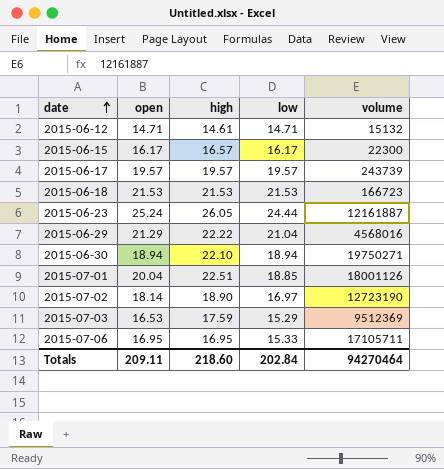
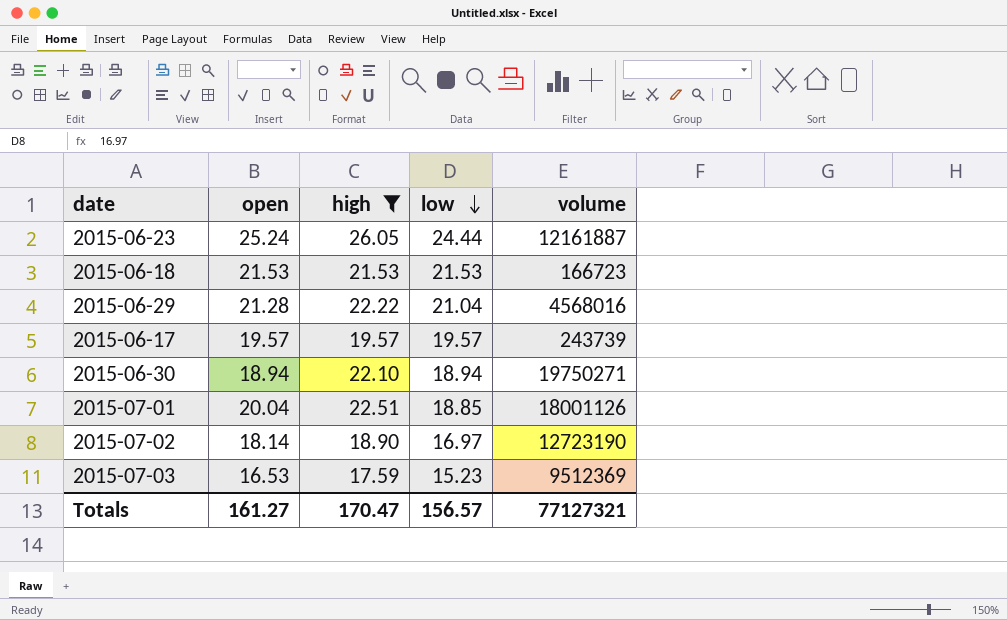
filter: none -> high >= 17.59
row order: date ascending -> low descending
2015-06-29 | open: 21.29 -> 21.28
2015-07-03 | low: 15.29 -> 15.23
Totals | open: 209.11 -> 161.27
Totals | high: 218.60 -> 170.47
Totals | low: 202.84 -> 156.57
Totals | volume: 94270464 -> 77127321

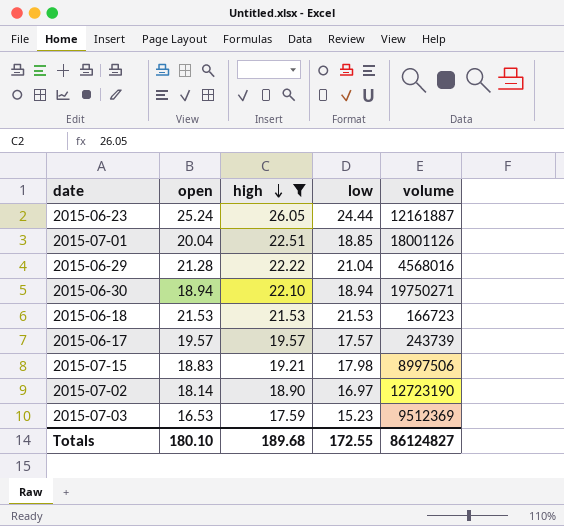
row order: low descending -> high descending
2015-06-17 | low: 19.57 -> 17.57
row 2015-07-15: none -> 18.83 | 19.21 | 17.98 | 8997506
Totals | open: 161.27 -> 180.10
Totals | high: 170.47 -> 189.68
Totals | low: 156.57 -> 172.55
Totals | volume: 77127321 -> 86124827

